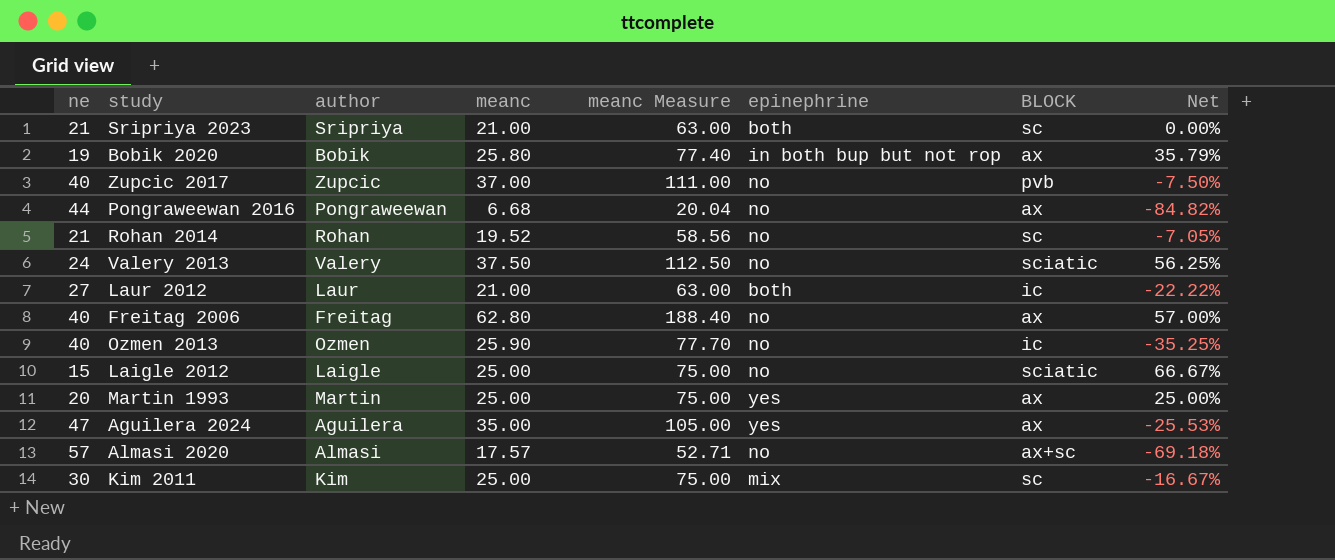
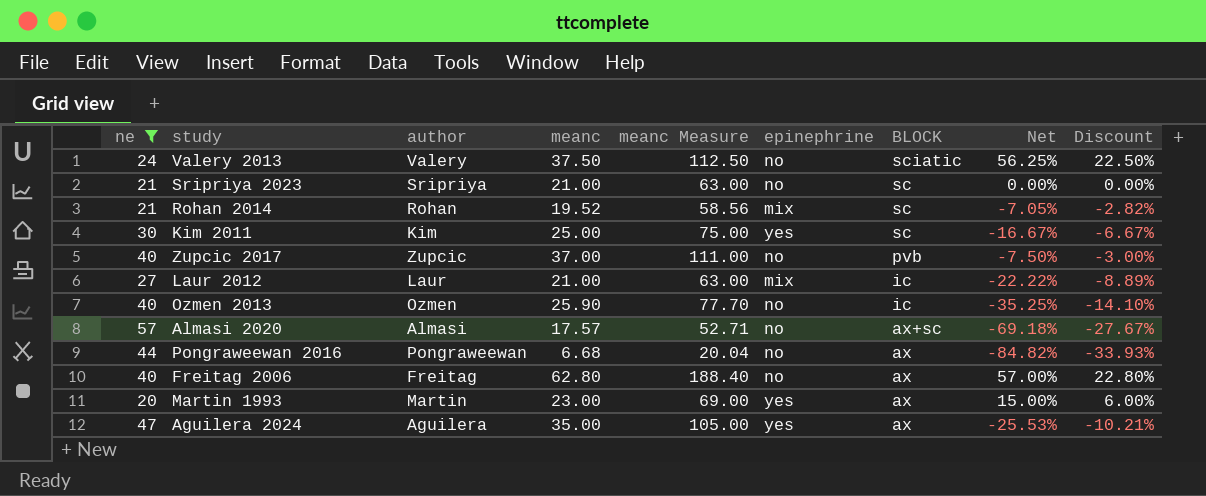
filter: none -> ne >= 20
row order: none -> BLOCK descending
column Discount | formula: none -> [Net] * 0.4
Sripriya 2023 | epinephrine: both -> no
Rohan 2014 | epinephrine: no -> mix
Kim 2011 | epinephrine: mix -> yes
Laur 2012 | epinephrine: both -> mix
Martin 1993 | meanc: 25.00 -> 23.00
Martin 1993 | meanc Measure: 75.00 -> 69.00
Martin 1993 | Net: 25.00% -> 15.00%

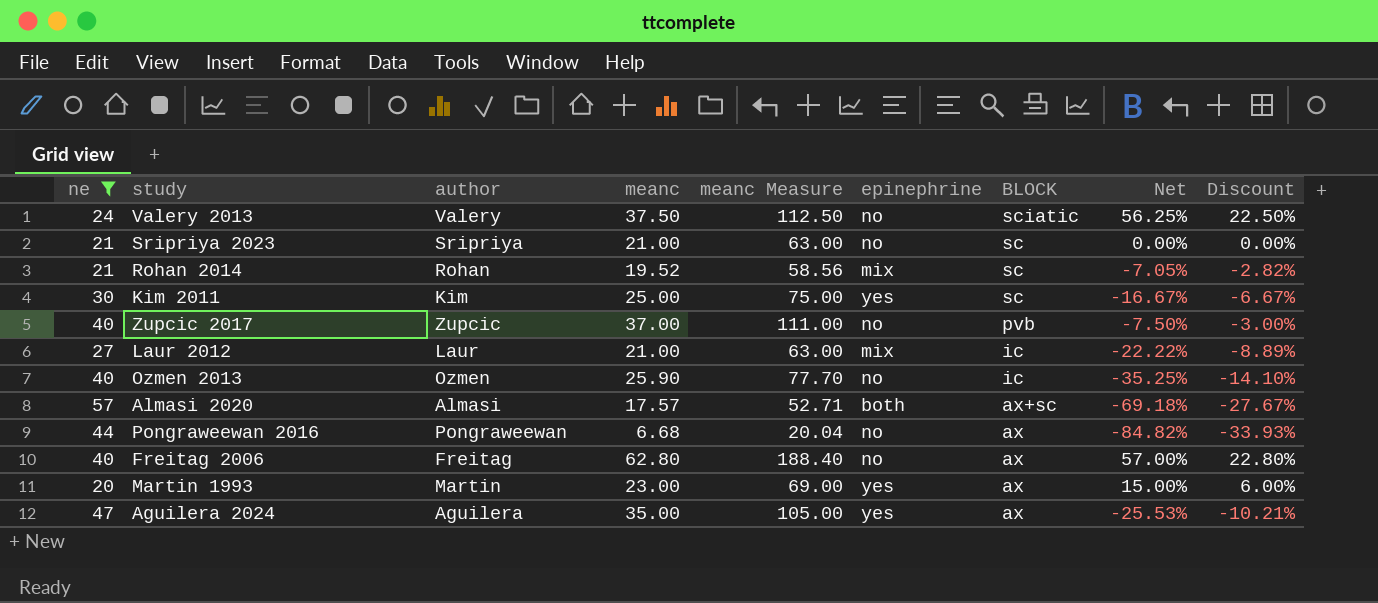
Almasi 2020 | epinephrine: no -> both

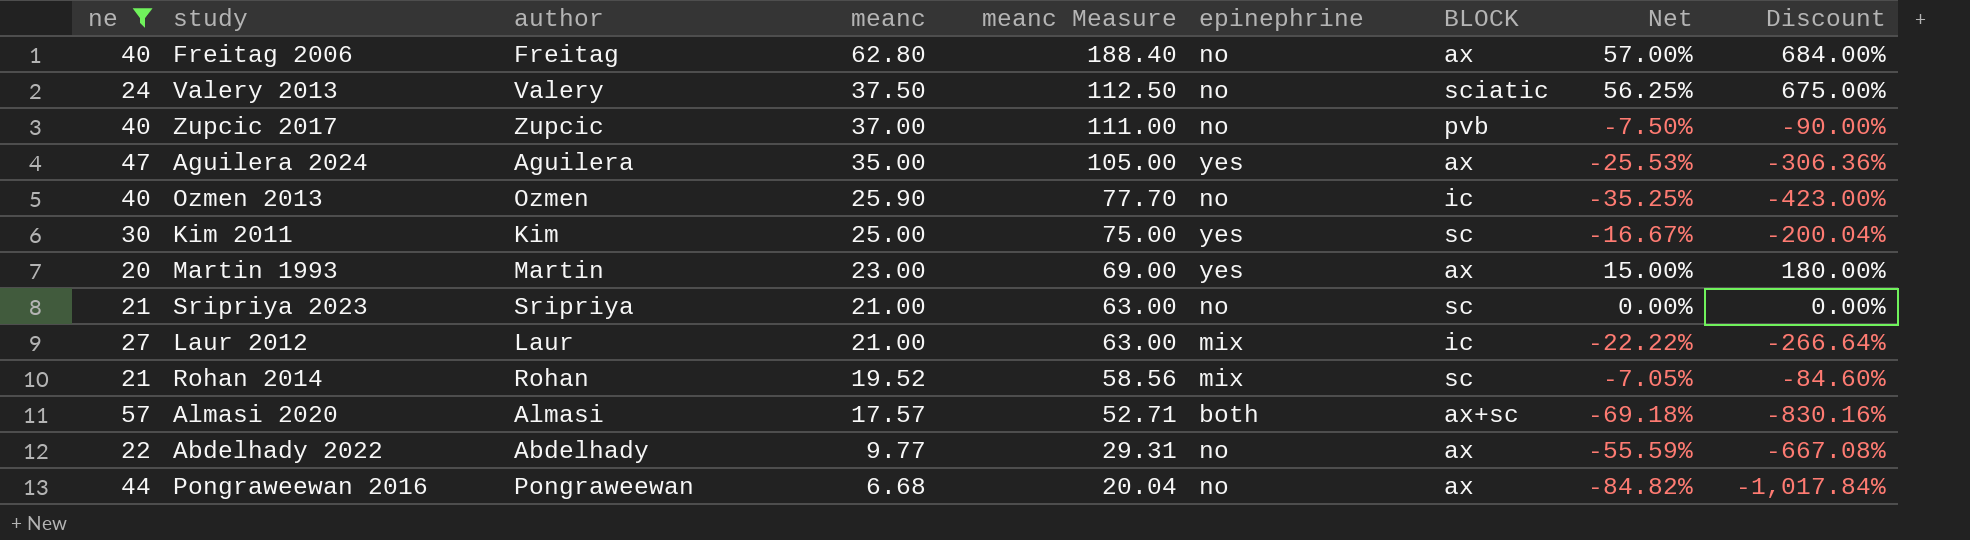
row order: BLOCK descending -> meanc descending
column Discount | formula: [Net] * 0.4 -> [Net] * 12
row Abdelhady 2022: none -> 22 | Abdelhady | 9.77 | 29.31 | no | ax | -55.59% | -667.08%

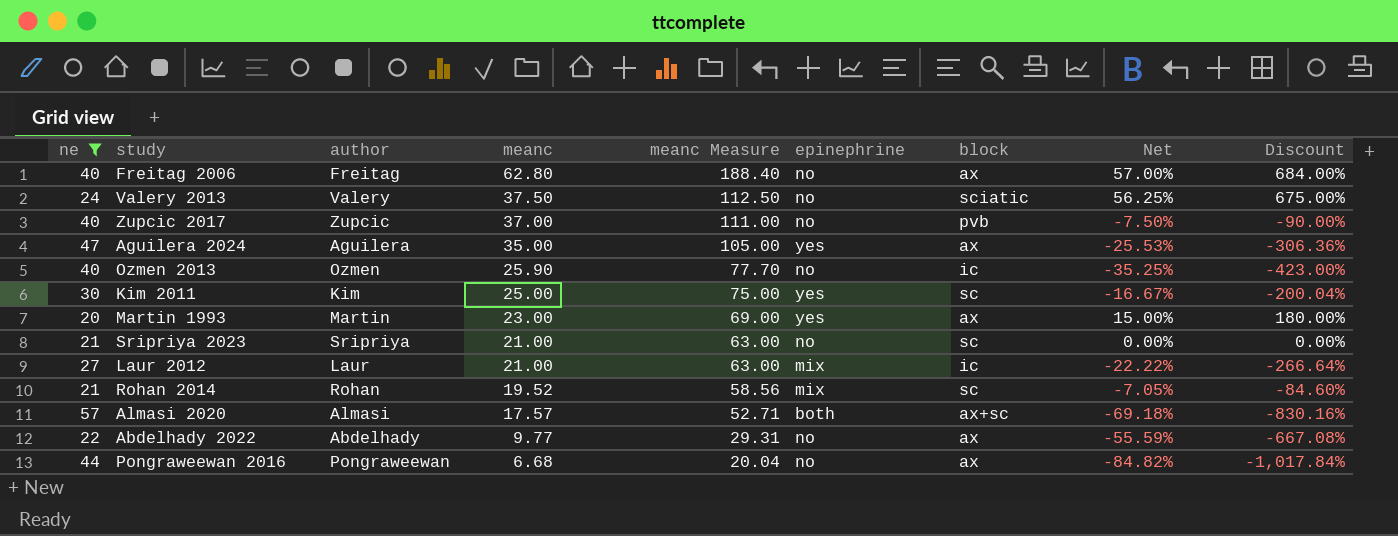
column name: BLOCK -> block

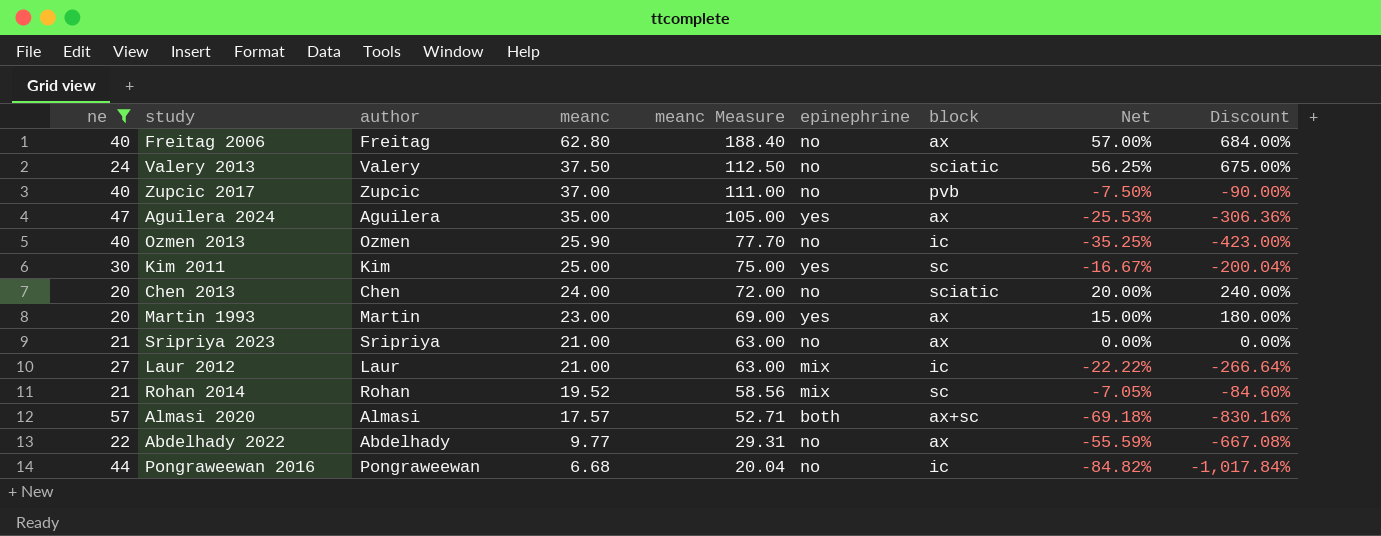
row Chen 2013: none -> 20 | Chen | 24.00 | 72.00 | no | sciatic | 20.00% | 240.00%
Sripriya 2023 | block: sc -> ax
Pongraweewan 2016 | block: ax -> ic

